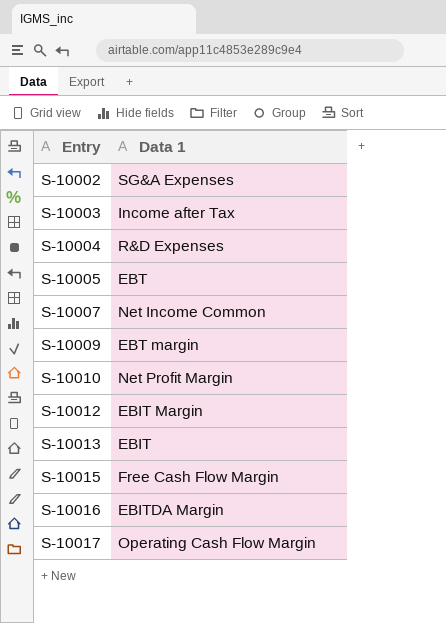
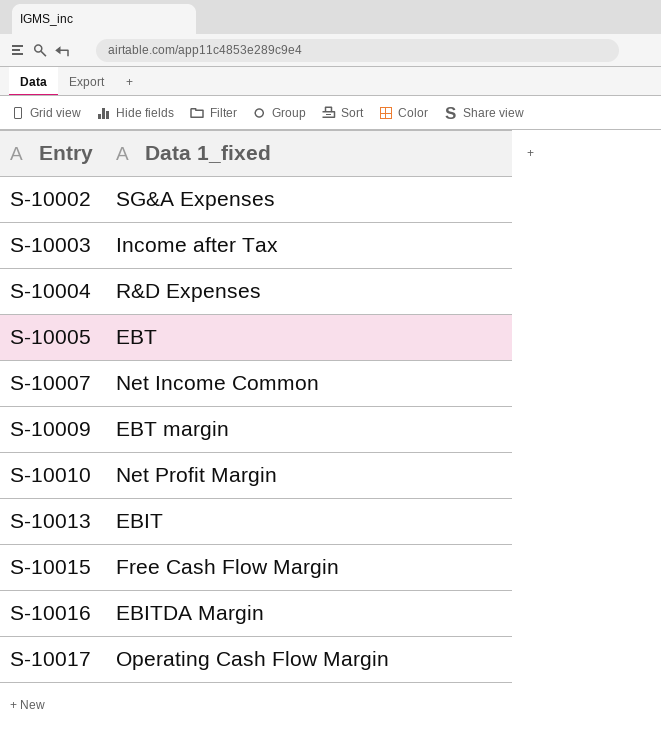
column name: Data 1 -> Data 1_fixed
row S-10012: EBIT Margin -> none

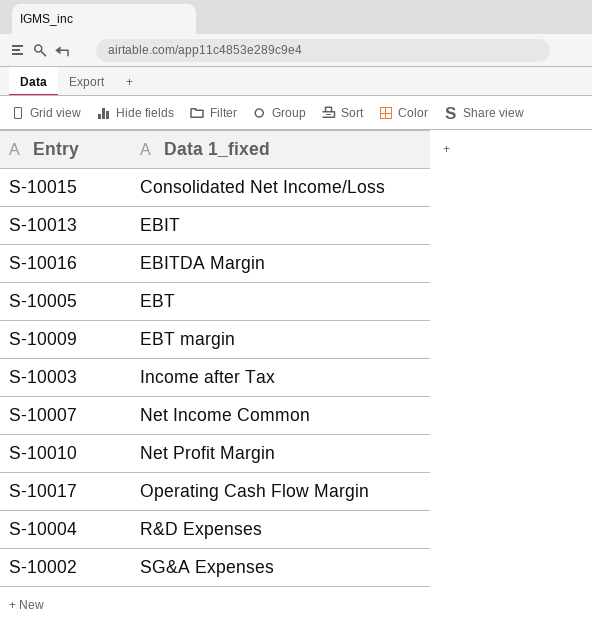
row order: Entry ascending -> Data 1_fixed ascending
S-10015 | Data 1_fixed: Free Cash Flow Margin -> Consolidated Net Income/Loss

